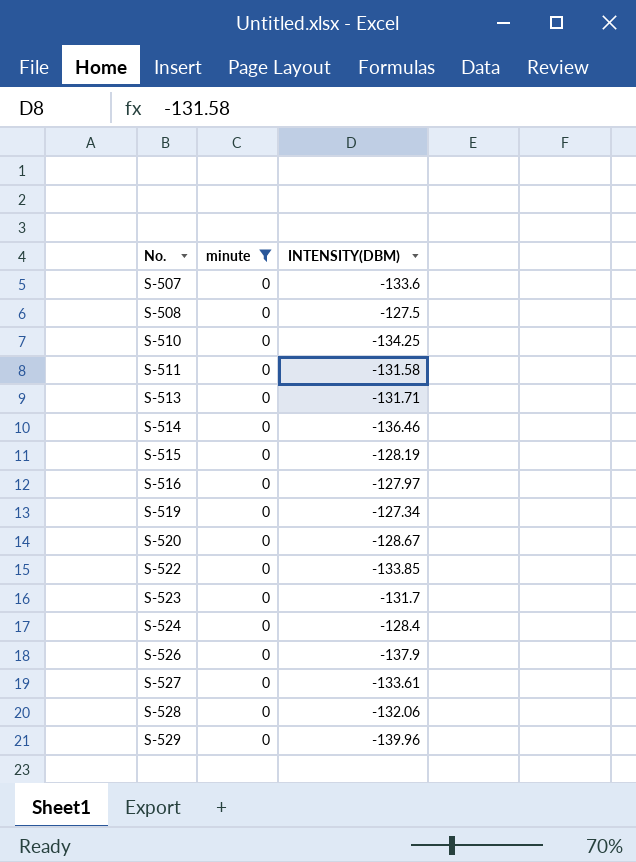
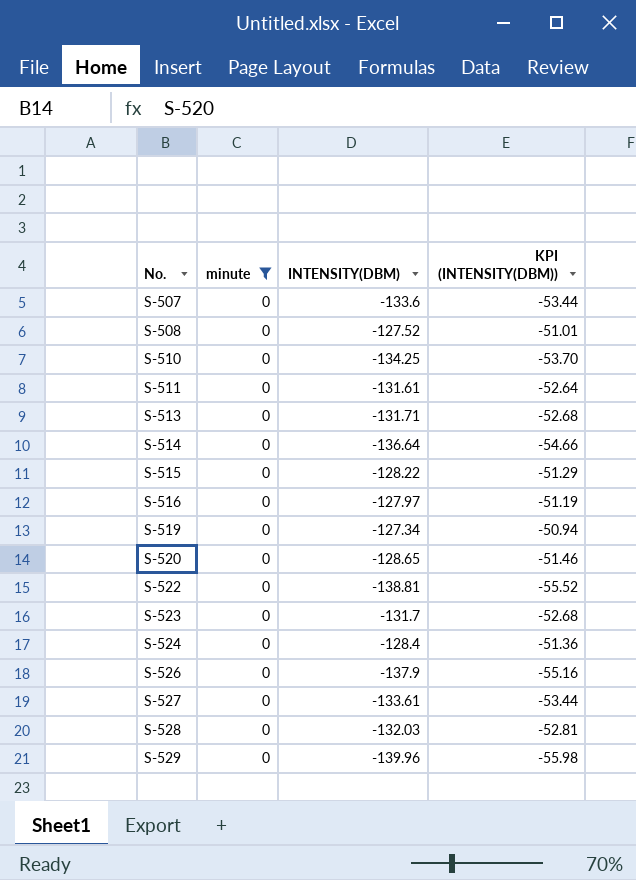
column KPI (INTENSITY(DBM)) | formula: none -> [INTENSITY(DBM)] * 0.4
S-508 | INTENSITY(DBM): -127.5 -> -127.52
S-511 | INTENSITY(DBM): -131.58 -> -131.61
S-514 | INTENSITY(DBM): -136.46 -> -136.64
S-515 | INTENSITY(DBM): -128.19 -> -128.22
S-520 | INTENSITY(DBM): -128.67 -> -128.65
S-522 | INTENSITY(DBM): -133.85 -> -138.81
S-528 | INTENSITY(DBM): -132.06 -> -132.03

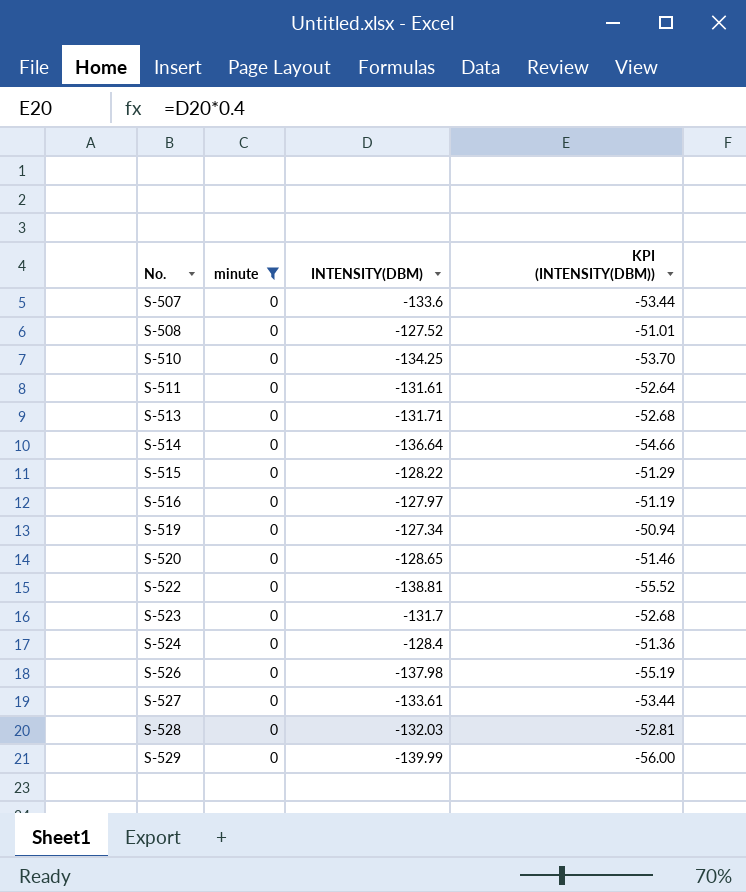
S-526 | INTENSITY(DBM): -137.9 -> -137.98
S-526 | KPI (INTENSITY(DBM)): -55.16 -> -55.19
S-529 | INTENSITY(DBM): -139.96 -> -139.99
S-529 | KPI (INTENSITY(DBM)): -55.98 -> -56.00

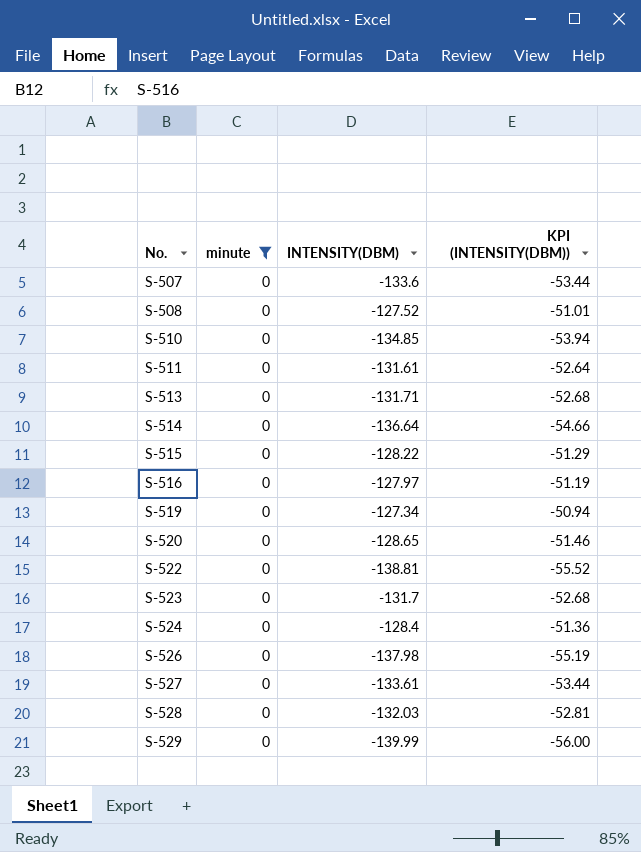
S-510 | INTENSITY(DBM): -134.25 -> -134.85
S-510 | KPI (INTENSITY(DBM)): -53.70 -> -53.94

